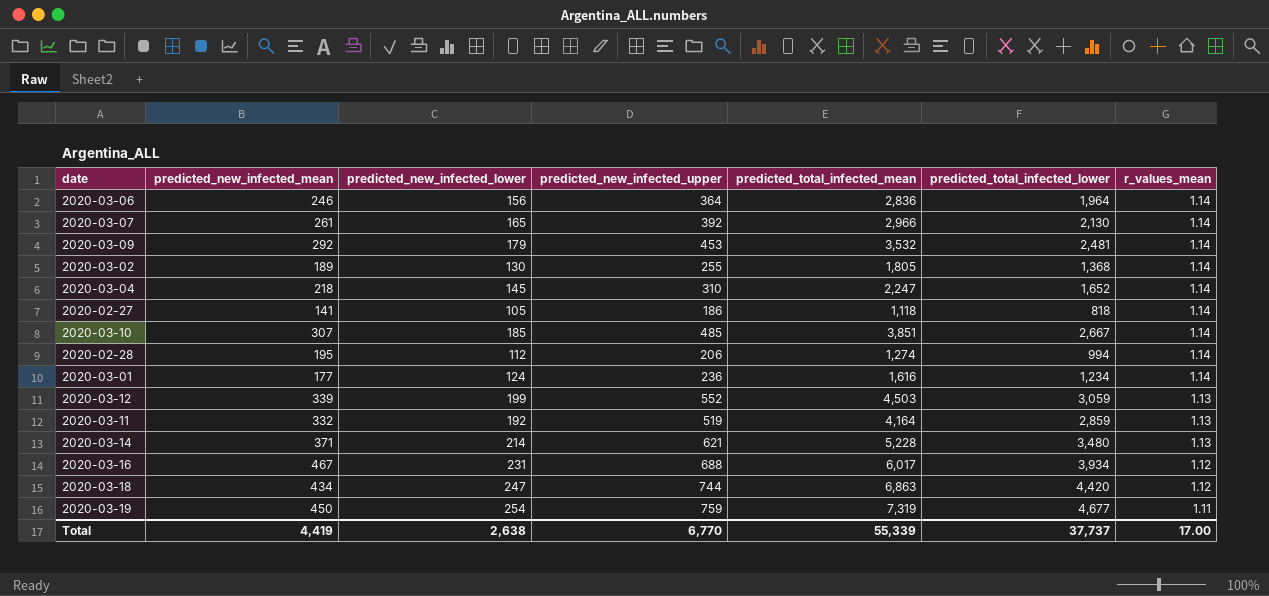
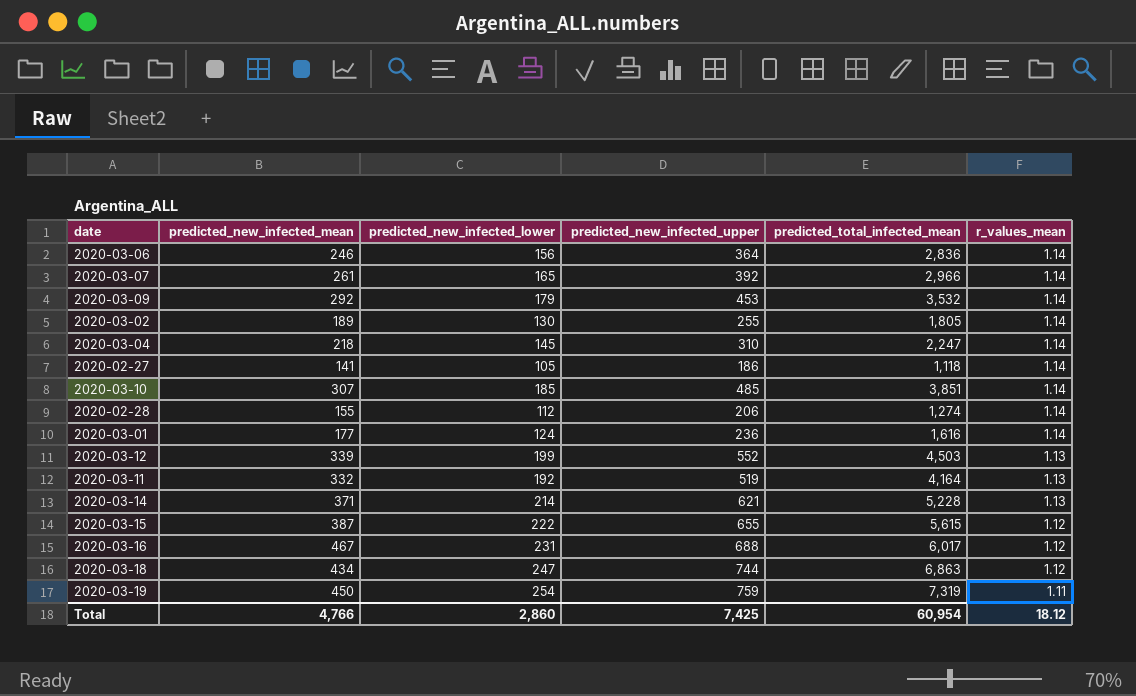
column predicted_total_infected_lower | position: 6 -> none
2020-02-28 | predicted_new_infected_mean: 195 -> 155
row 2020-03-15: none -> 387 | 222 | 655 | 5,615 | 1.12
Total | predicted_new_infected_mean: 4,419 -> 4,766
Total | predicted_new_infected_lower: 2,638 -> 2,860
Total | predicted_new_infected_upper: 6,770 -> 7,425
Total | predicted_total_infected_mean: 55,339 -> 60,954
Total | r_values_mean: 17.00 -> 18.12

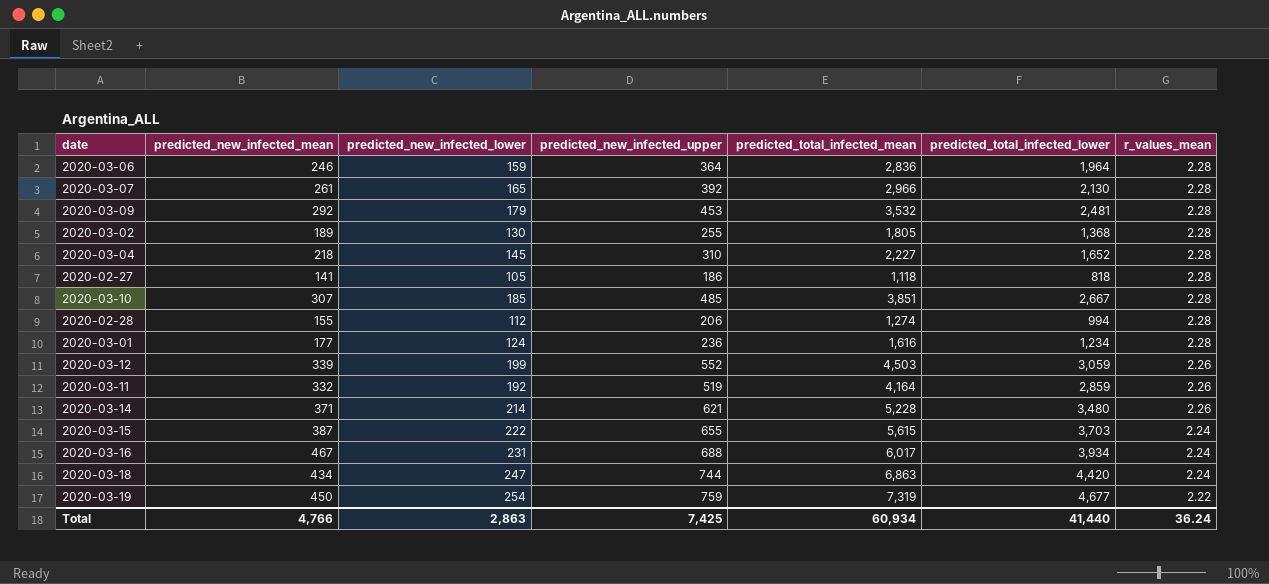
column predicted_total_infected_lower | position: none -> 6
2020-03-06 | predicted_new_infected_lower: 156 -> 159
2020-03-06 | r_values_mean: 1.14 -> 2.28
2020-03-07 | r_values_mean: 1.14 -> 2.28
2020-03-09 | r_values_mean: 1.14 -> 2.28
2020-03-02 | r_values_mean: 1.14 -> 2.28
2020-03-04 | predicted_total_infected_mean: 2,247 -> 2,227
2020-03-04 | r_values_mean: 1.14 -> 2.28
2020-02-27 | r_values_mean: 1.14 -> 2.28
2020-03-10 | r_values_mean: 1.14 -> 2.28
2020-02-28 | r_values_mean: 1.14 -> 2.28
2020-03-01 | r_values_mean: 1.14 -> 2.28
2020-03-12 | r_values_mean: 1.13 -> 2.26
2020-03-11 | r_values_mean: 1.13 -> 2.26
2020-03-14 | r_values_mean: 1.13 -> 2.26
2020-03-15 | r_values_mean: 1.12 -> 2.24
2020-03-16 | r_values_mean: 1.12 -> 2.24
2020-03-18 | r_values_mean: 1.12 -> 2.24
2020-03-19 | r_values_mean: 1.11 -> 2.22
Total | predicted_new_infected_lower: 2,860 -> 2,863
Total | predicted_total_infected_mean: 60,954 -> 60,934
Total | r_values_mean: 18.12 -> 36.24

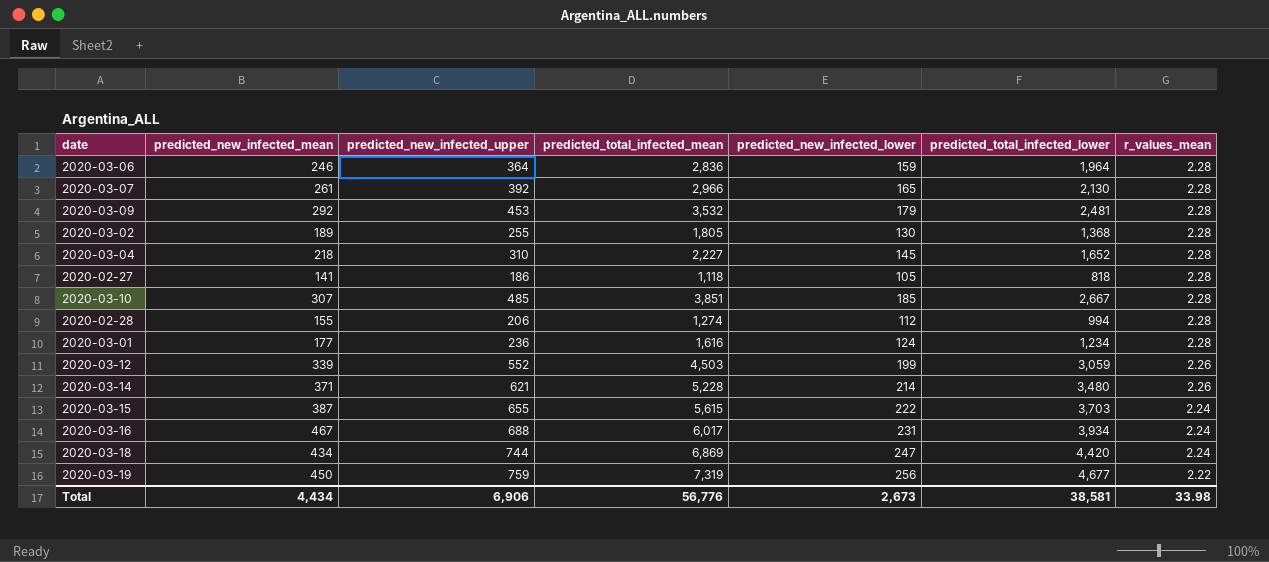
column predicted_new_infected_lower | position: 3 -> 5
row 2020-03-11: 332 | 192 | 519 | 4,164 | 2,859 | 2.26 -> none
2020-03-18 | predicted_total_infected_mean: 6,863 -> 6,869
2020-03-19 | predicted_new_infected_lower: 254 -> 256
Total | predicted_new_infected_mean: 4,766 -> 4,434
Total | predicted_new_infected_upper: 7,425 -> 6,906
Total | predicted_total_infected_mean: 60,934 -> 56,776
Total | predicted_new_infected_lower: 2,863 -> 2,673
Total | predicted_total_infected_lower: 41,440 -> 38,581
Total | r_values_mean: 36.24 -> 33.98

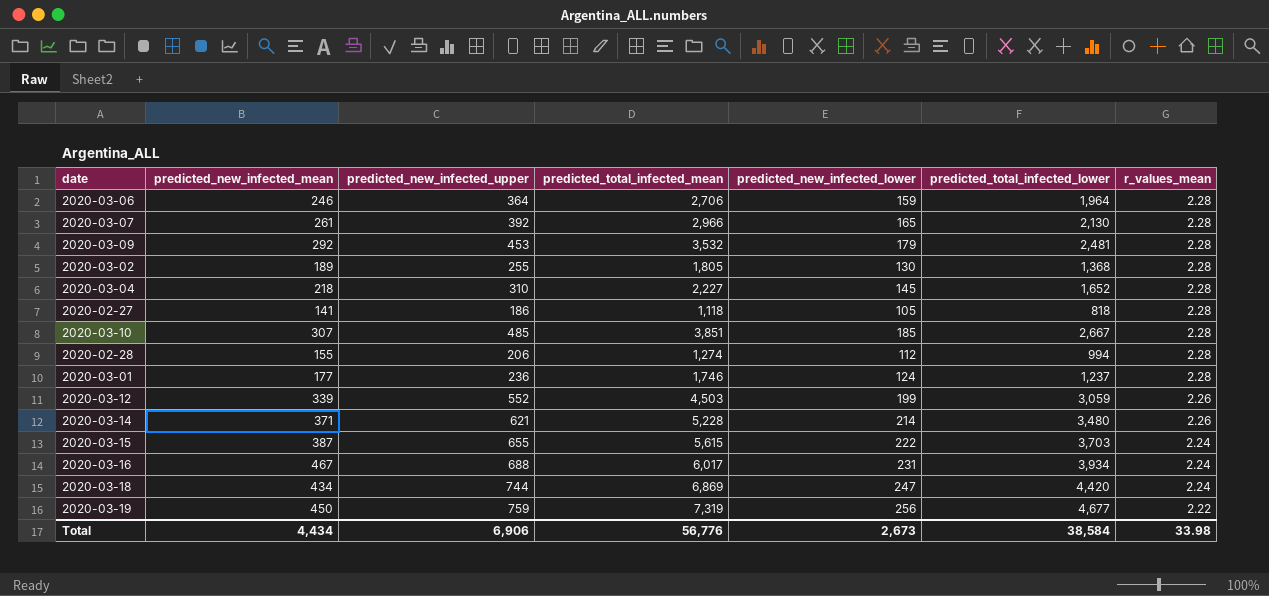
2020-03-06 | predicted_total_infected_mean: 2,836 -> 2,706
2020-03-01 | predicted_total_infected_mean: 1,616 -> 1,746
2020-03-01 | predicted_total_infected_lower: 1,234 -> 1,237
Total | predicted_total_infected_lower: 38,581 -> 38,584

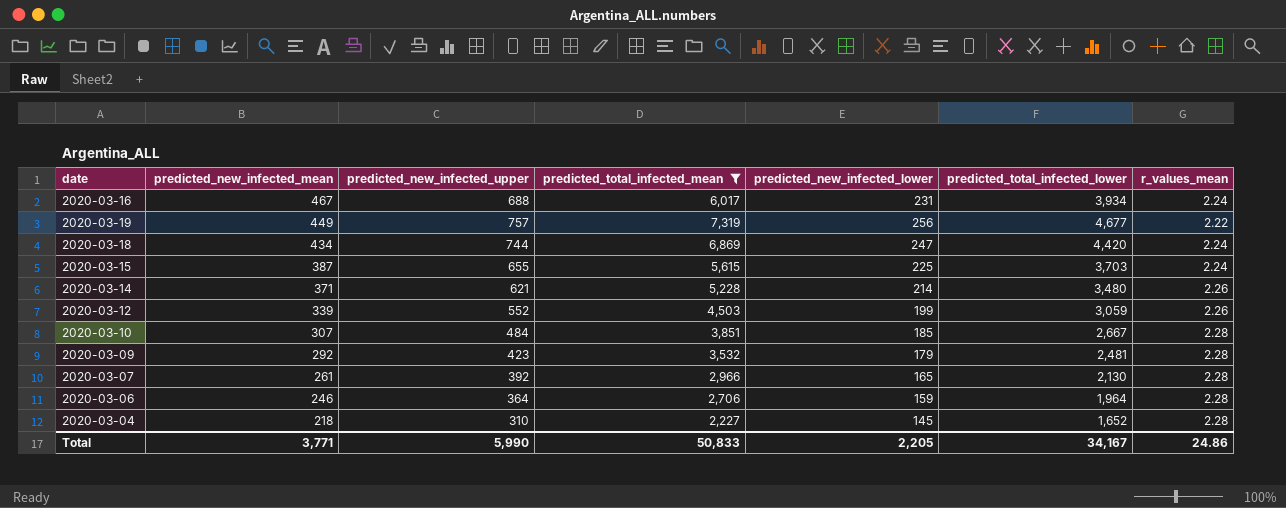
filter: none -> predicted_total_infected_mean >= 2,227
row order: r_values_mean descending -> predicted_new_infected_mean descending
2020-03-19 | predicted_new_infected_mean: 450 -> 449
2020-03-19 | predicted_new_infected_upper: 759 -> 757
2020-03-15 | predicted_new_infected_lower: 222 -> 225
2020-03-10 | predicted_new_infected_upper: 485 -> 484
2020-03-09 | predicted_new_infected_upper: 453 -> 423
Total | predicted_new_infected_mean: 4,434 -> 3,771
Total | predicted_new_infected_upper: 6,906 -> 5,990
Total | predicted_total_infected_mean: 56,776 -> 50,833
Total | predicted_new_infected_lower: 2,673 -> 2,205
Total | predicted_total_infected_lower: 38,584 -> 34,167
Total | r_values_mean: 33.98 -> 24.86

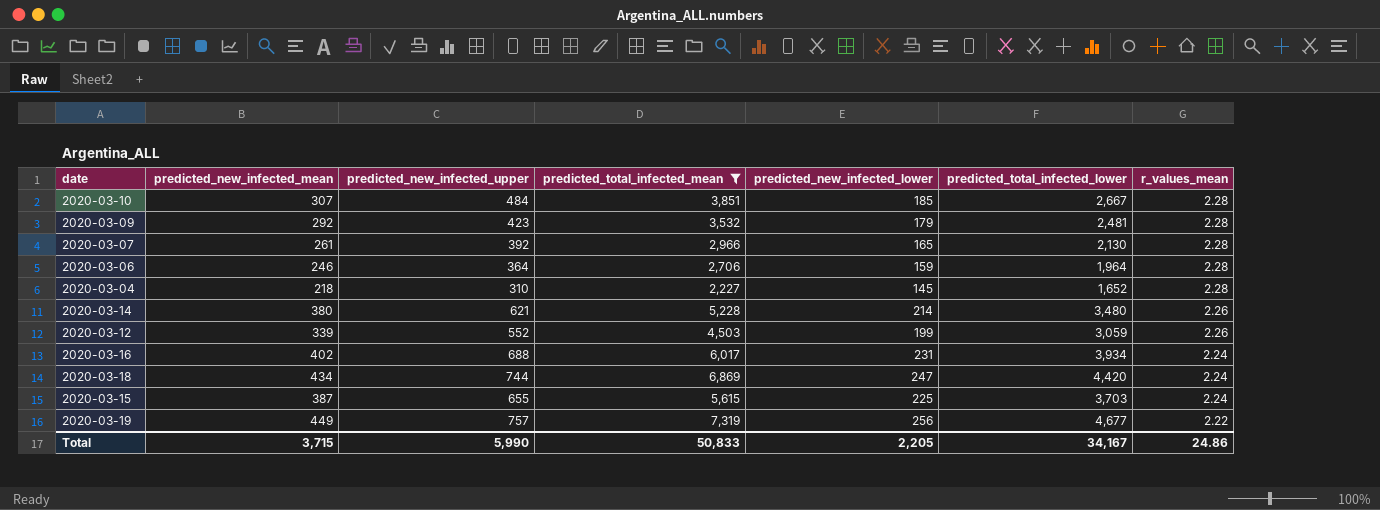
row order: predicted_new_infected_mean descending -> r_values_mean descending
2020-03-14 | predicted_new_infected_mean: 371 -> 380
2020-03-16 | predicted_new_infected_mean: 467 -> 402
Total | predicted_new_infected_mean: 3,771 -> 3,715

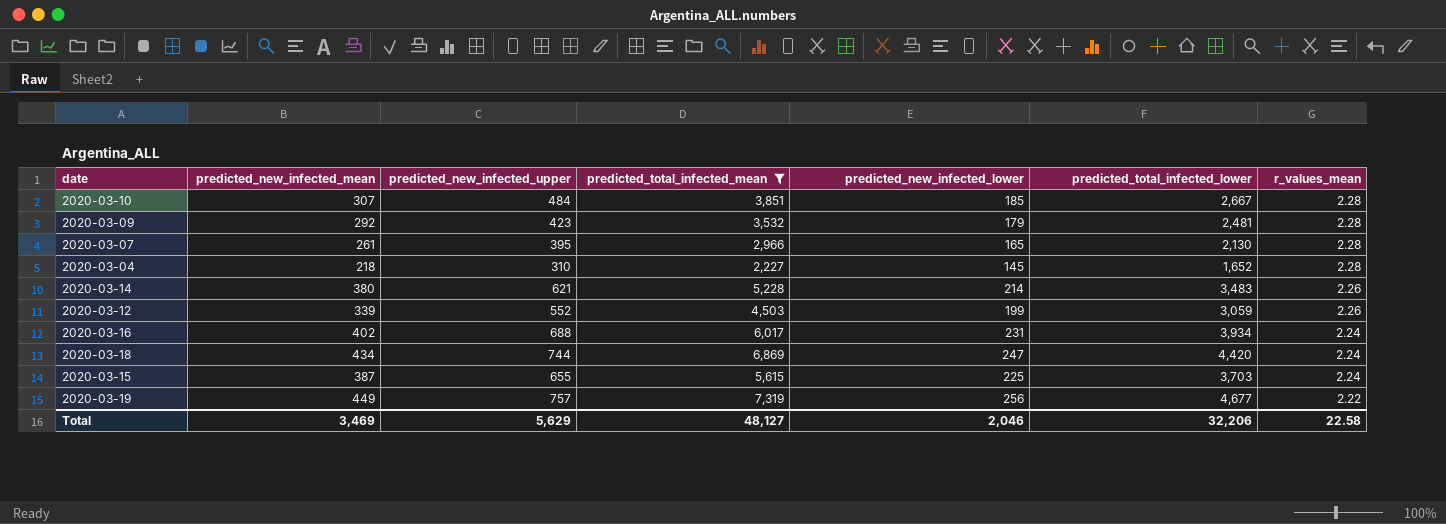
row 2020-03-06: 246 | 364 | 2,706 | 159 | 1,964 | 2.28 -> none
2020-03-07 | predicted_new_infected_upper: 392 -> 395
2020-03-14 | predicted_total_infected_lower: 3,480 -> 3,483
Total | predicted_new_infected_mean: 3,715 -> 3,469
Total | predicted_new_infected_upper: 5,990 -> 5,629
Total | predicted_total_infected_mean: 50,833 -> 48,127
Total | predicted_new_infected_lower: 2,205 -> 2,046
Total | predicted_total_infected_lower: 34,167 -> 32,206
Total | r_values_mean: 24.86 -> 22.58

